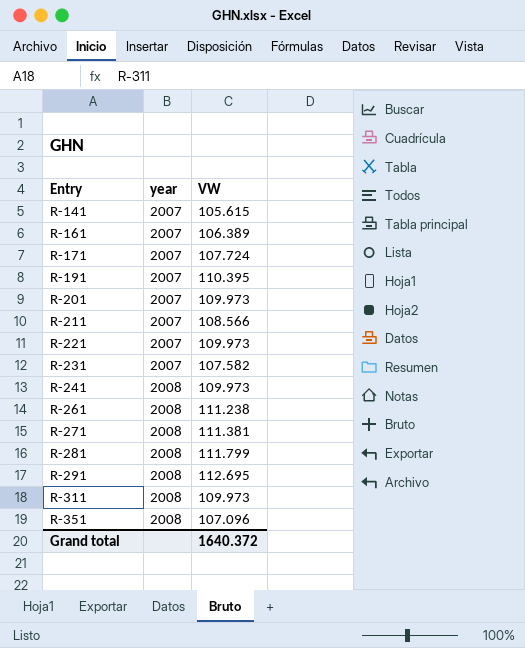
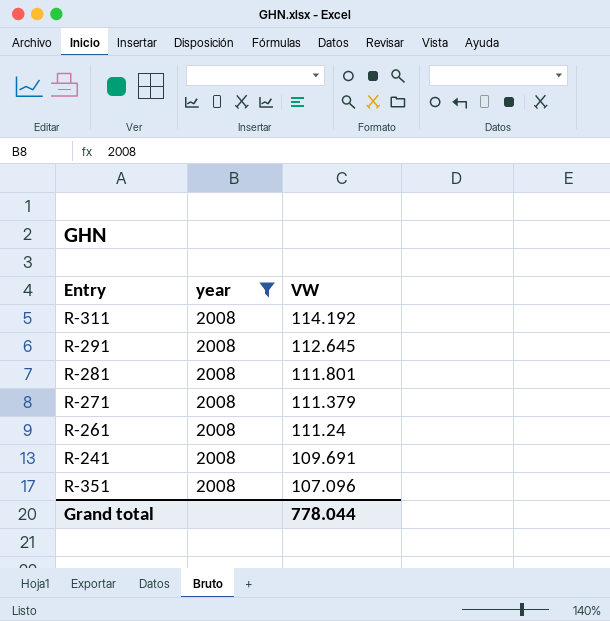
filter: none -> year = 2008
row order: Entry ascending -> VW descending
R-311 | VW: 109.973 -> 114.192
R-291 | VW: 112.695 -> 112.645
R-281 | VW: 111.799 -> 111.801
R-271 | VW: 111.381 -> 111.379
R-261 | VW: 111.238 -> 111.24
R-241 | VW: 109.973 -> 109.691
Grand total | VW: 1640.372 -> 778.044

